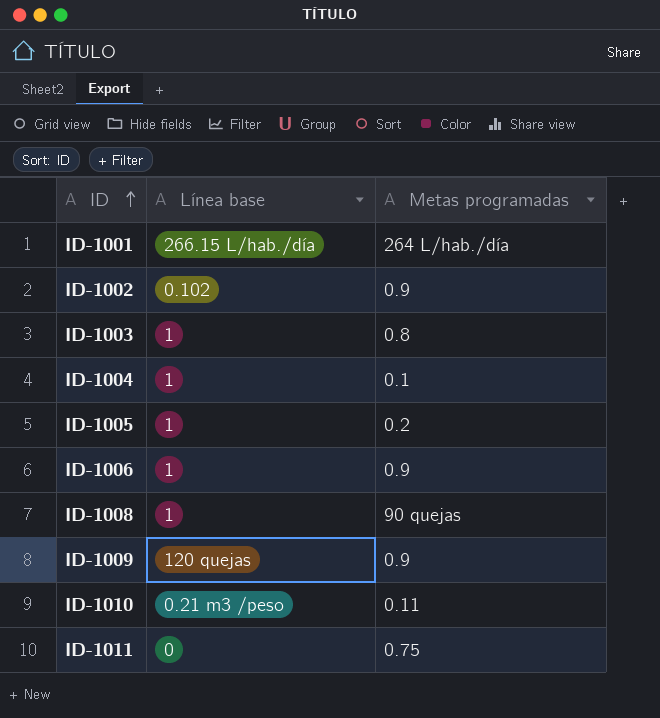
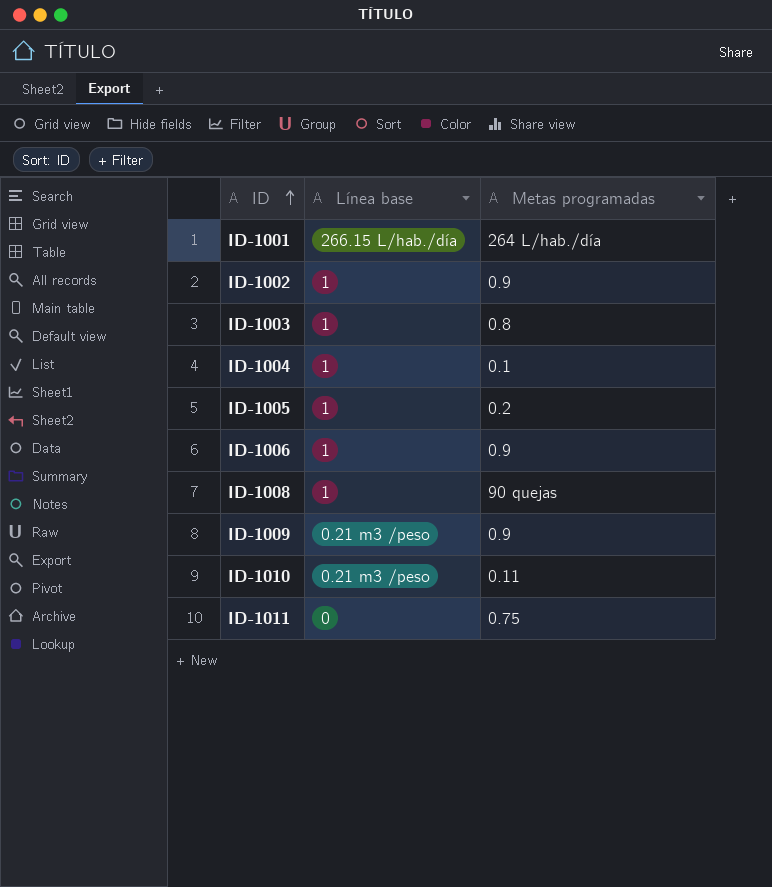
ID-1002 | Línea base: 0.102 -> 1
ID-1009 | Línea base: 120 quejas -> 0.21 m3 /peso

